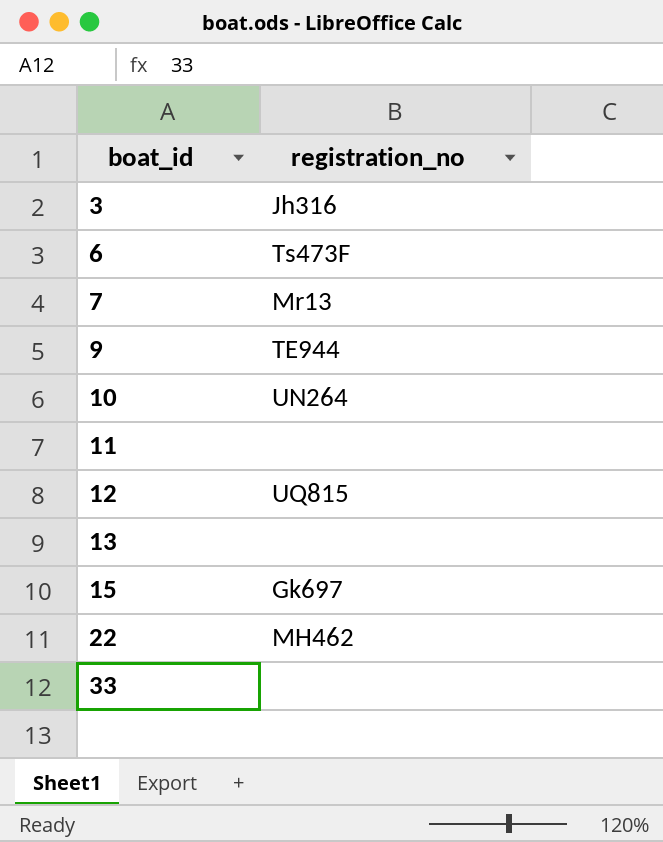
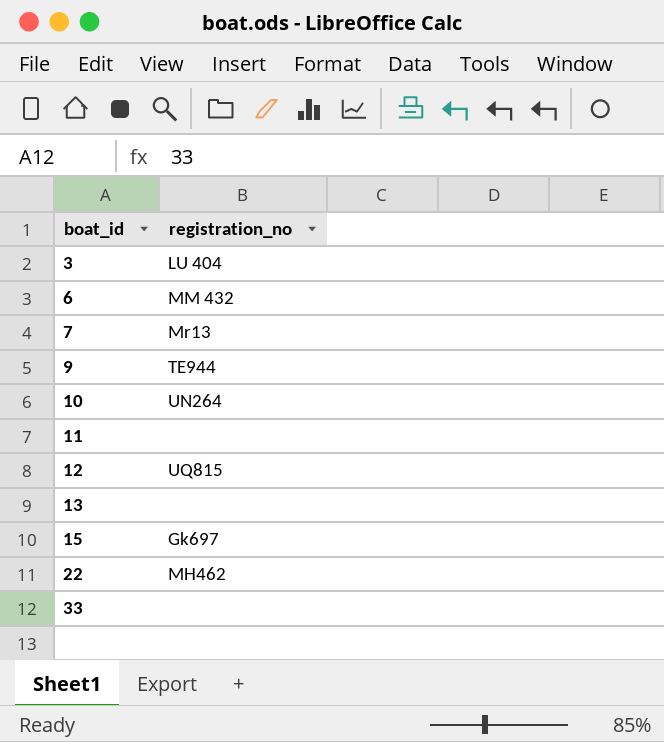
3 | registration_no: Jh316 -> LU 404
6 | registration_no: Ts473F -> MM 432

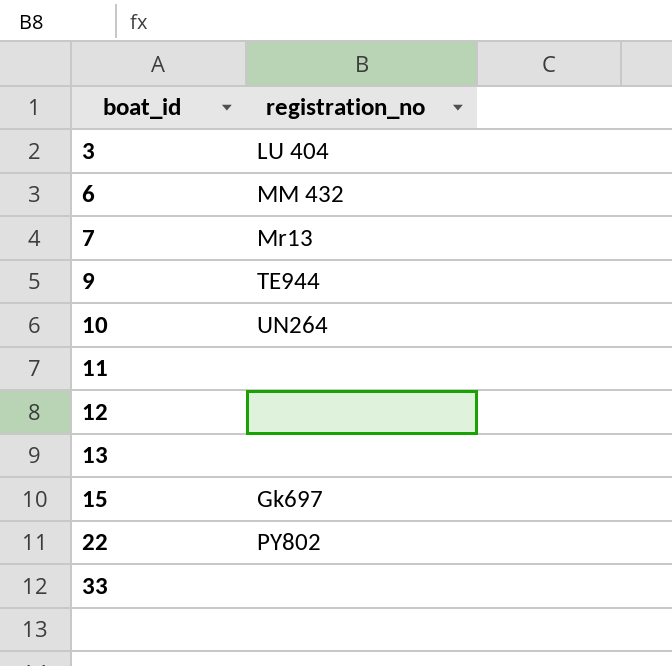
12 | registration_no: UQ815 -> none
22 | registration_no: MH462 -> PY802

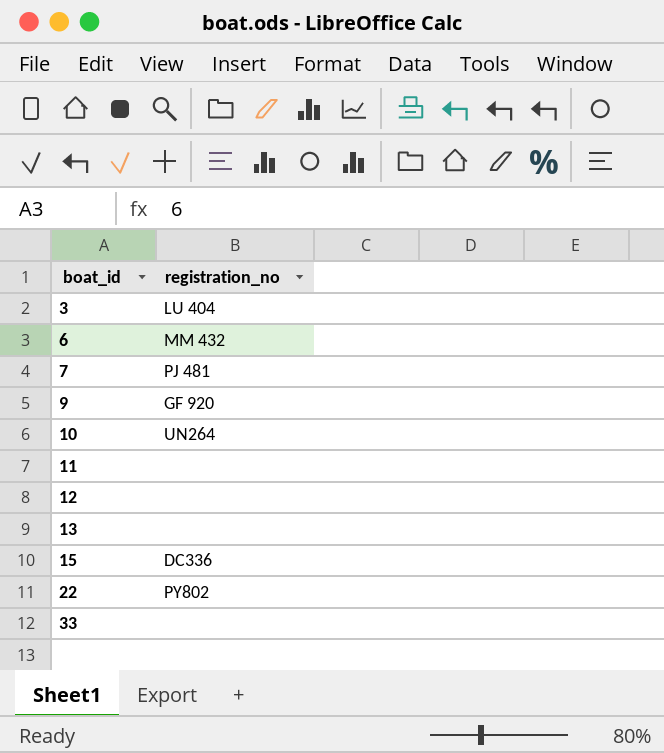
7 | registration_no: Mr13 -> PJ 481
9 | registration_no: TE944 -> GF 920
15 | registration_no: Gk697 -> DC336

